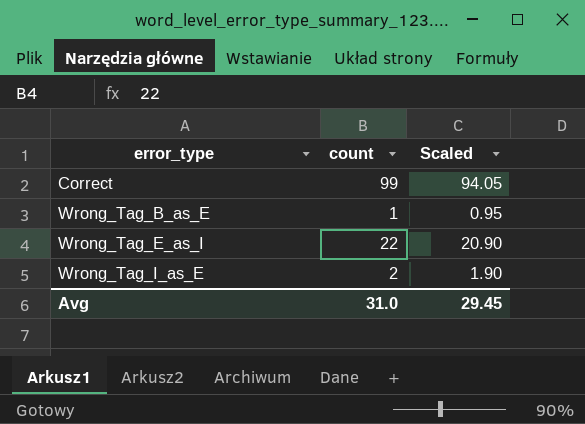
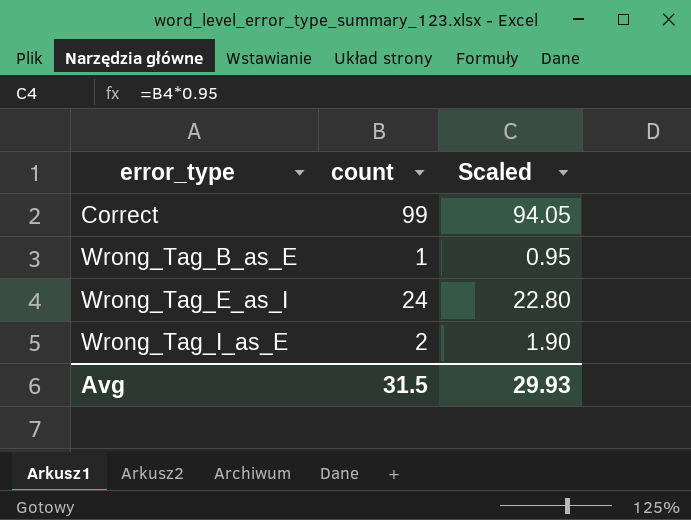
Wrong_Tag_E_as_I | count: 22 -> 24
Wrong_Tag_E_as_I | Scaled: 20.90 -> 22.80
Avg | count: 31.0 -> 31.5
Avg | Scaled: 29.45 -> 29.93

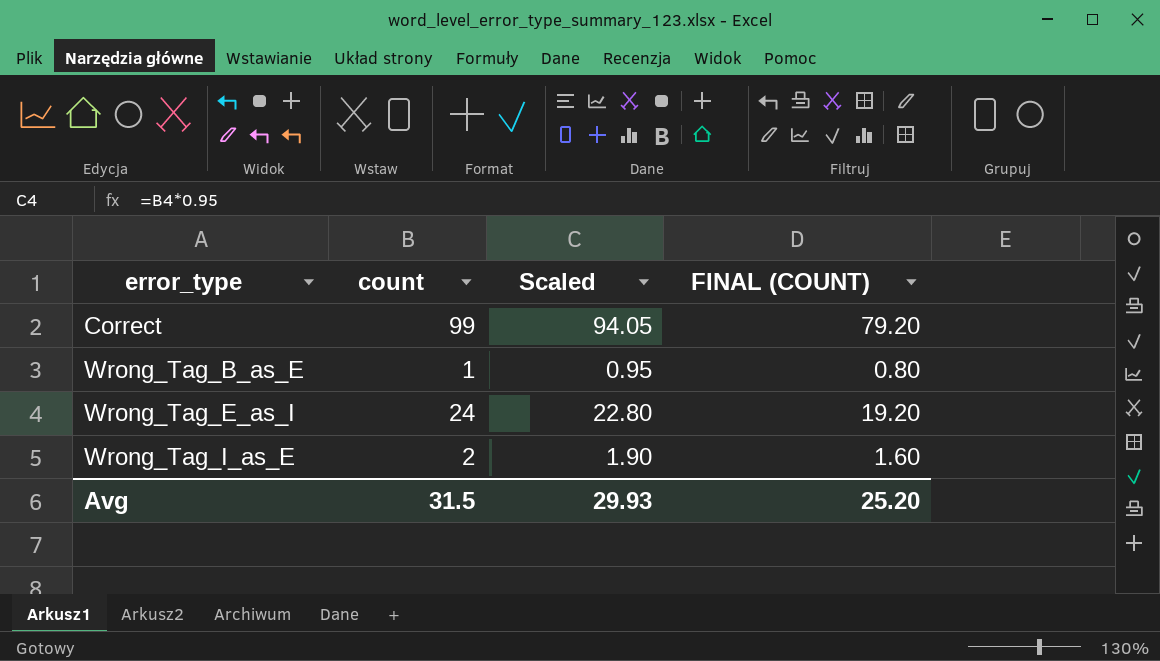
column FINAL (COUNT) | formula: none -> [count] * 0.8

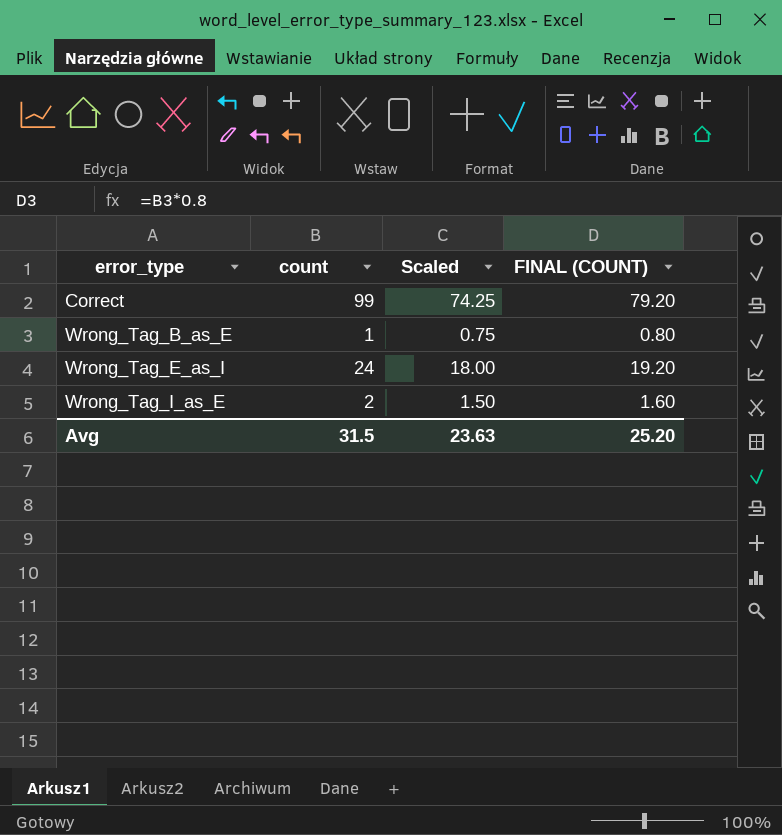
column Scaled | formula: [count] * 0.95 -> [count] * 0.75
Avg | Scaled: 29.93 -> 23.63

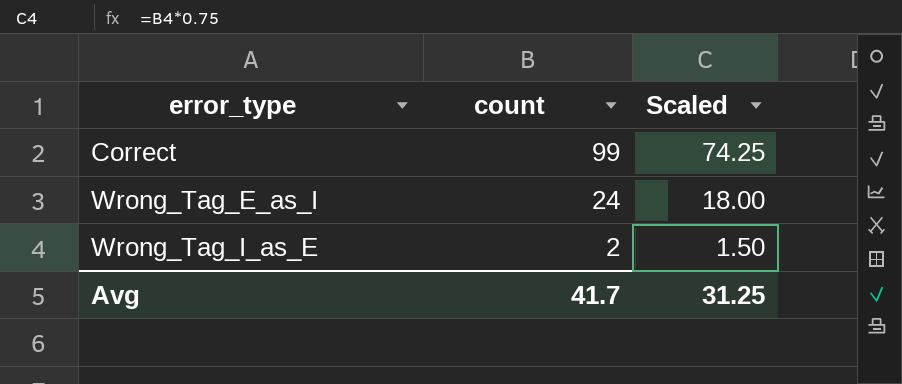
column FINAL (COUNT) | formula: [count] * 0.8 -> none
row Wrong_Tag_B_as_E: 1 | 0.75 | 0.80 -> none
Avg | count: 31.5 -> 41.7
Avg | Scaled: 23.63 -> 31.25

